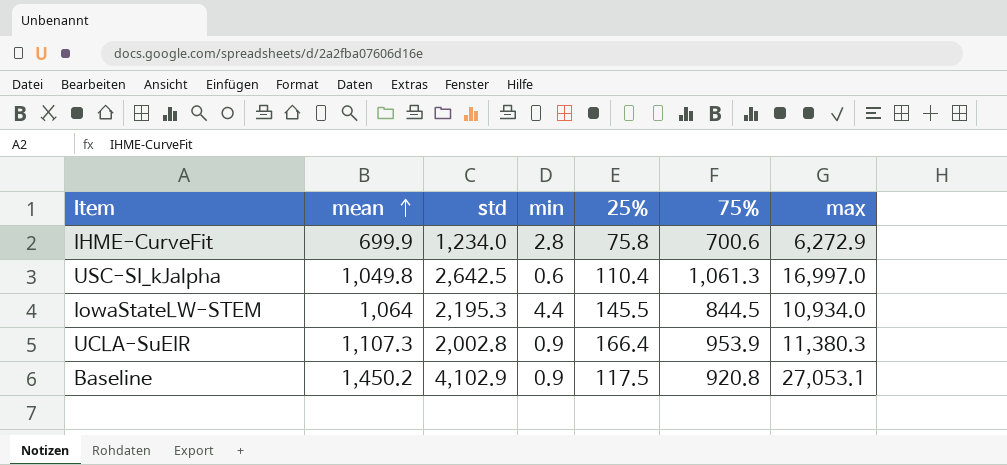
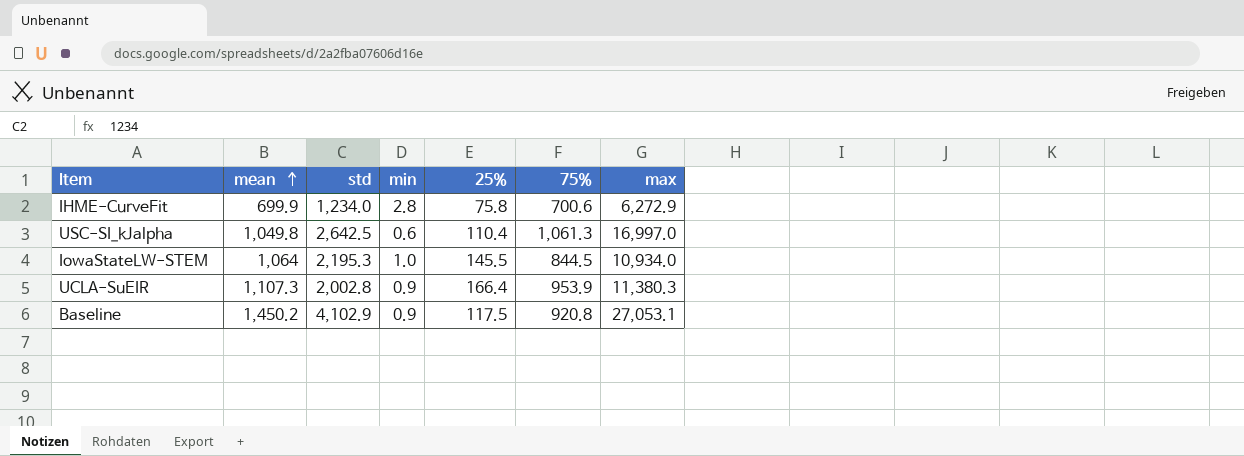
IowaStateLW-STEM | min: 4.4 -> 1.0

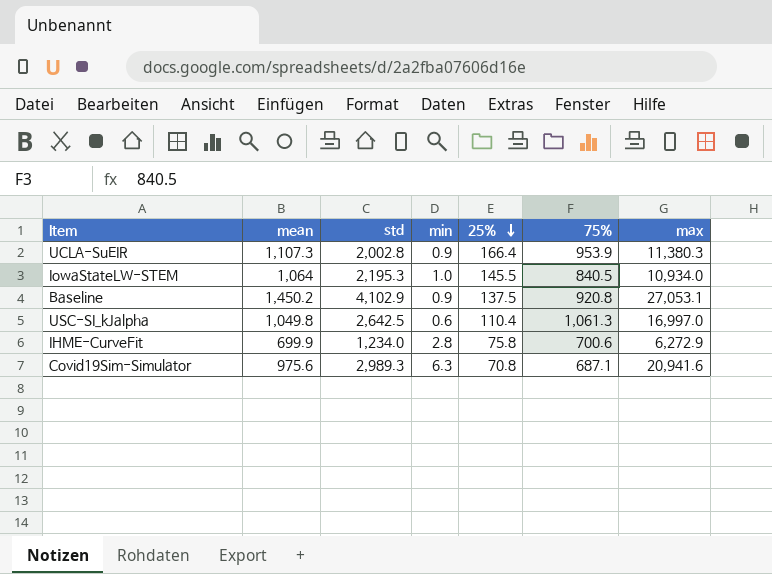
row order: mean ascending -> 25% descending
IowaStateLW-STEM | 75%: 844.5 -> 840.5
Baseline | 25%: 117.5 -> 137.5
row Covid19Sim-Simulator: none -> 975.6 | 2,989.3 | 6.3 | 70.8 | 687.1 | 20,941.6

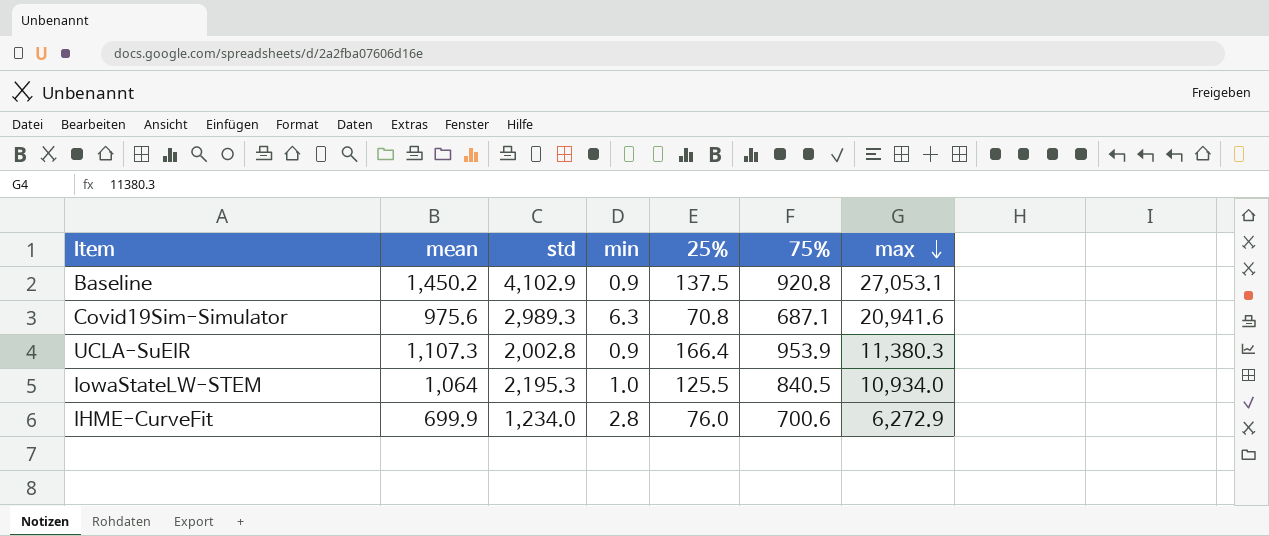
row order: 25% descending -> max descending
row USC-SI_kJalpha: 1,049.8 | 2,642.5 | 0.6 | 110.4 | 1,061.3 | 16,997.0 -> none
IowaStateLW-STEM | 25%: 145.5 -> 125.5
IHME-CurveFit | 25%: 75.8 -> 76.0

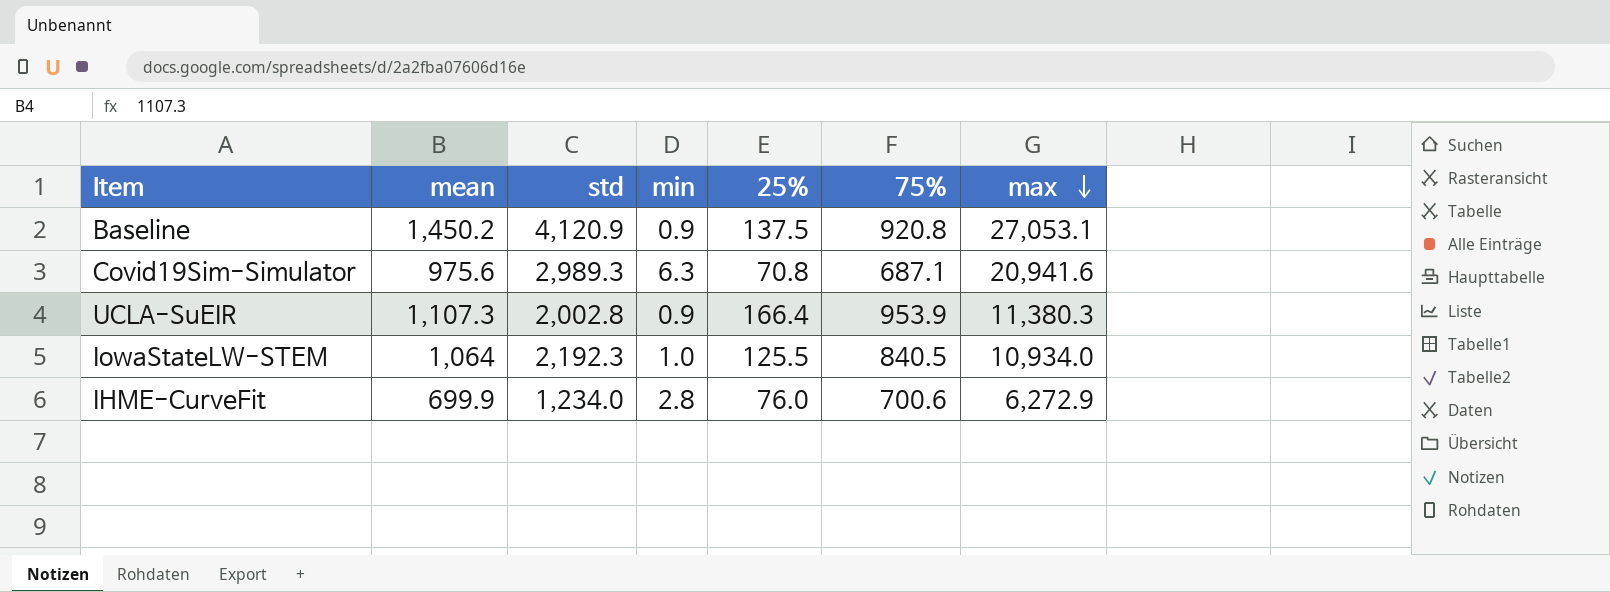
Baseline | std: 4,102.9 -> 4,120.9
IowaStateLW-STEM | std: 2,195.3 -> 2,192.3

